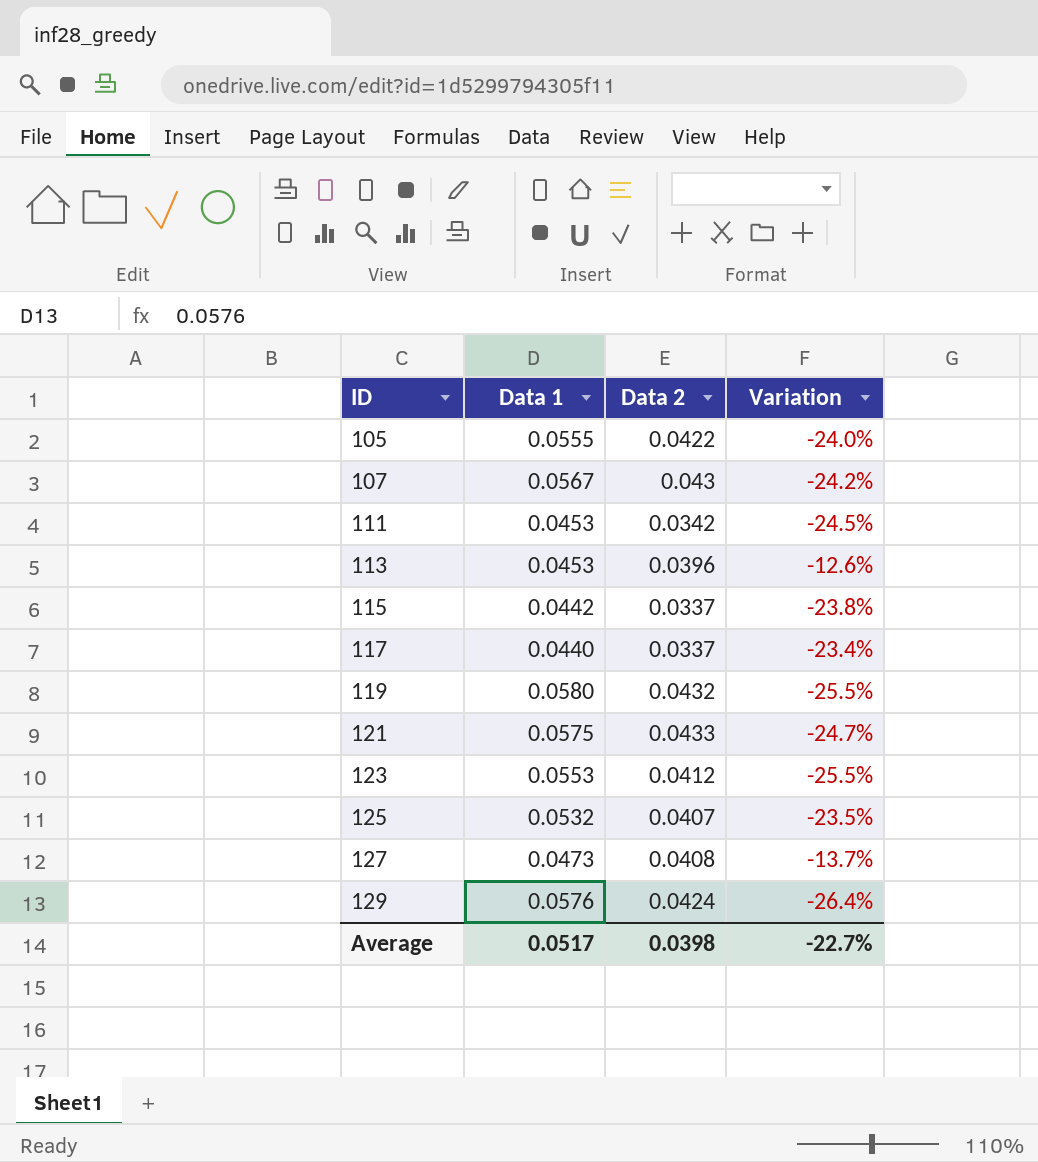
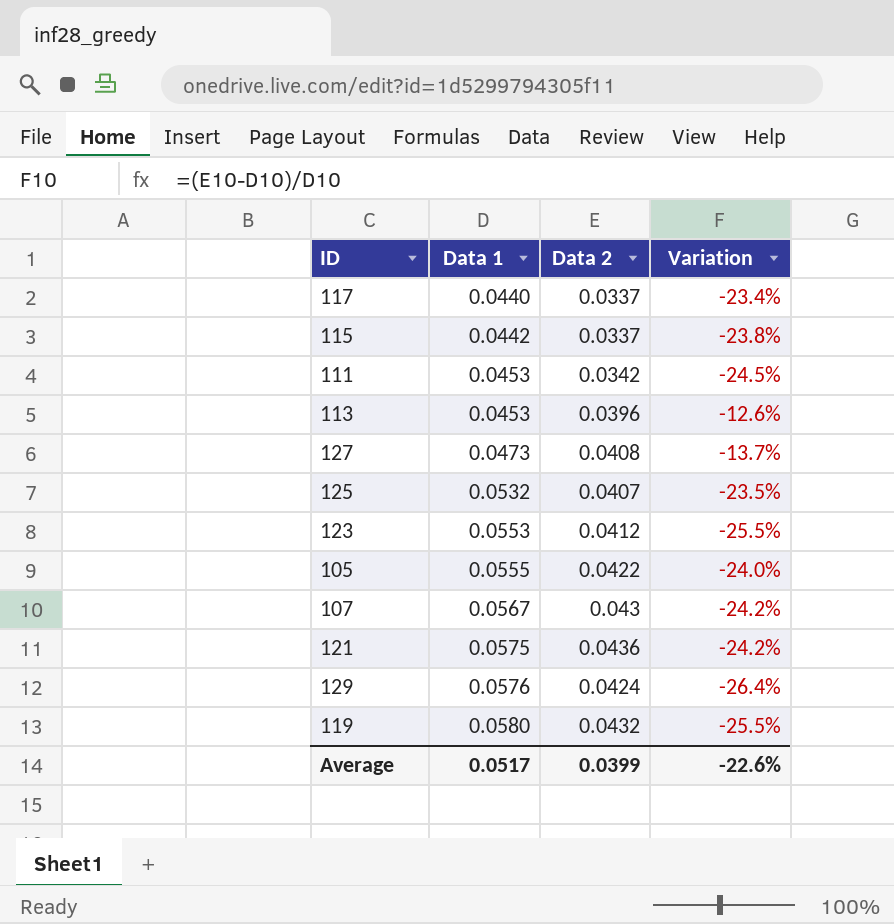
row order: ID ascending -> Data 1 ascending
121 | Data 2: 0.0433 -> 0.0436
121 | Variation: -24.7% -> -24.2%
Average | Data 2: 0.0398 -> 0.0399
Average | Variation: -22.7% -> -22.6%

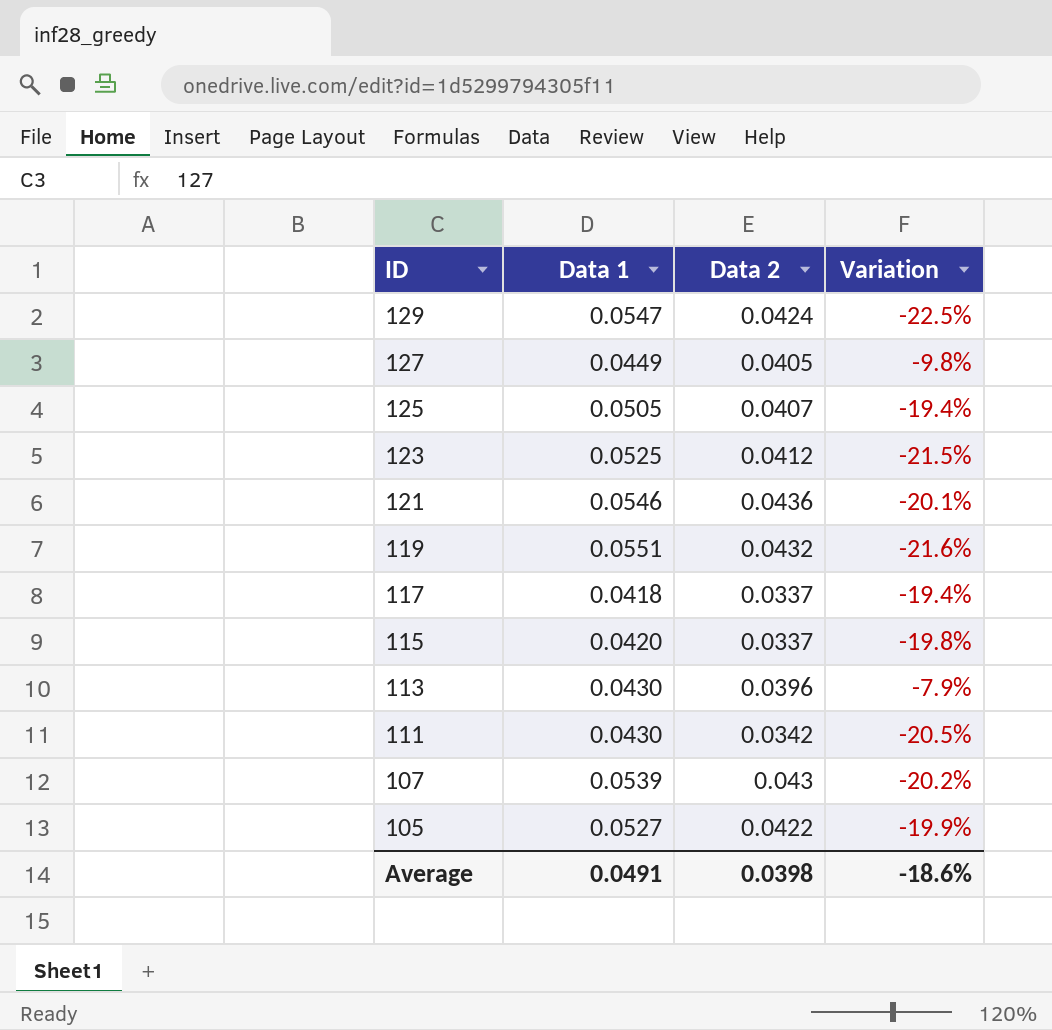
row order: Data 1 ascending -> ID descending
129 | Data 1: 0.0576 -> 0.0547
129 | Variation: -26.4% -> -22.5%
127 | Data 1: 0.0473 -> 0.0449
127 | Data 2: 0.0408 -> 0.0405
127 | Variation: -13.7% -> -9.8%
125 | Data 1: 0.0532 -> 0.0505
125 | Variation: -23.5% -> -19.4%
123 | Data 1: 0.0553 -> 0.0525
123 | Variation: -25.5% -> -21.5%
121 | Data 1: 0.0575 -> 0.0546
121 | Variation: -24.2% -> -20.1%
119 | Data 1: 0.0580 -> 0.0551
119 | Variation: -25.5% -> -21.6%
117 | Data 1: 0.0440 -> 0.0418
117 | Variation: -23.4% -> -19.4%
115 | Data 1: 0.0442 -> 0.0420
115 | Variation: -23.8% -> -19.8%
113 | Data 1: 0.0453 -> 0.0430
113 | Variation: -12.6% -> -7.9%
111 | Data 1: 0.0453 -> 0.0430
111 | Variation: -24.5% -> -20.5%
107 | Data 1: 0.0567 -> 0.0539
107 | Variation: -24.2% -> -20.2%
105 | Data 1: 0.0555 -> 0.0527
105 | Variation: -24.0% -> -19.9%
Average | Data 1: 0.0517 -> 0.0491
Average | Data 2: 0.0399 -> 0.0398
Average | Variation: -22.6% -> -18.6%

